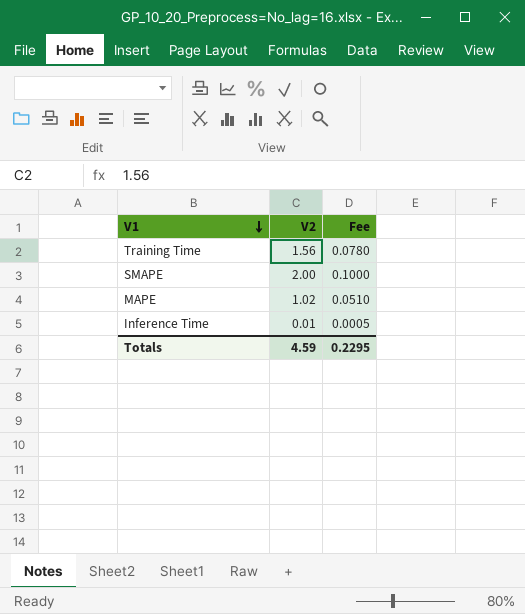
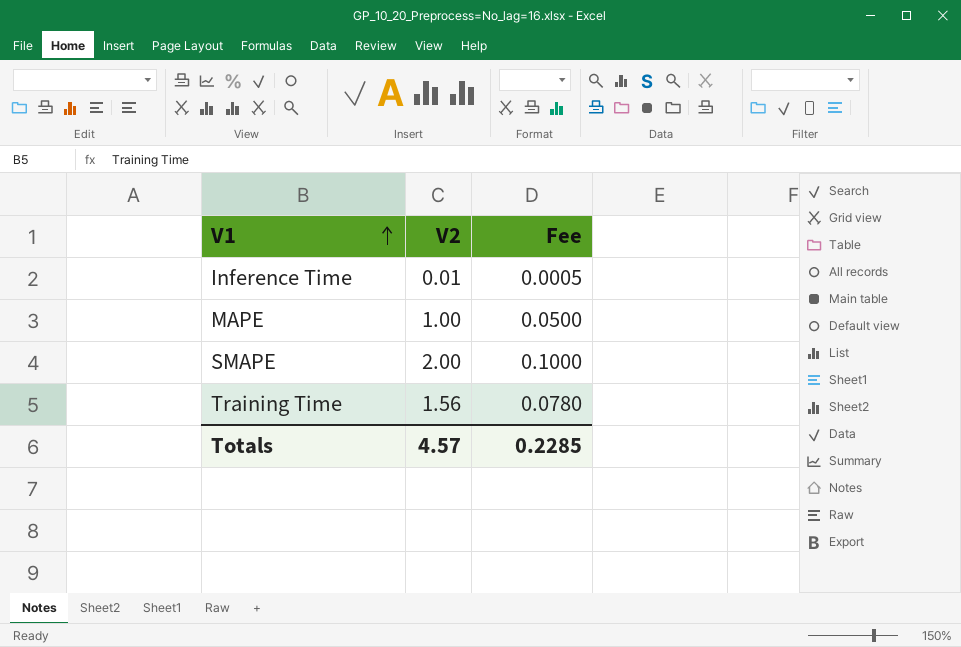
row order: V1 descending -> V1 ascending
MAPE | V2: 1.02 -> 1.00
MAPE | Fee: 0.0510 -> 0.0500
Totals | V2: 4.59 -> 4.57
Totals | Fee: 0.2295 -> 0.2285

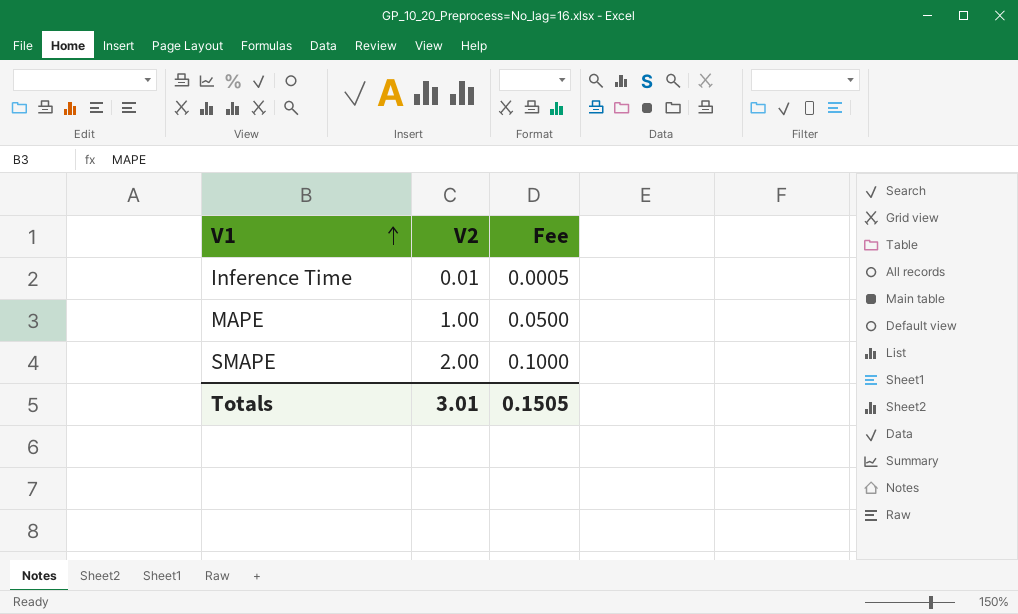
row Training Time: 1.56 | 0.0780 -> none
Totals | V2: 4.57 -> 3.01
Totals | Fee: 0.2285 -> 0.1505

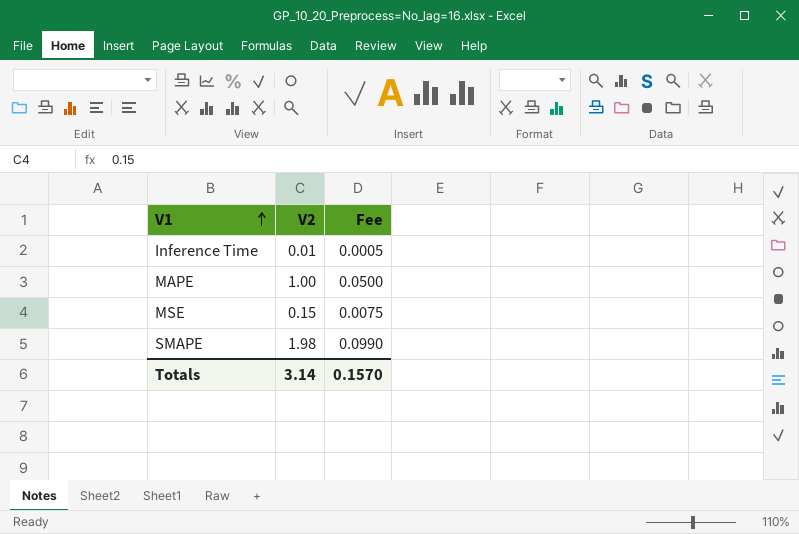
row MSE: none -> 0.15 | 0.0075
SMAPE | V2: 2.00 -> 1.98
SMAPE | Fee: 0.1000 -> 0.0990
Totals | V2: 3.01 -> 3.14
Totals | Fee: 0.1505 -> 0.1570

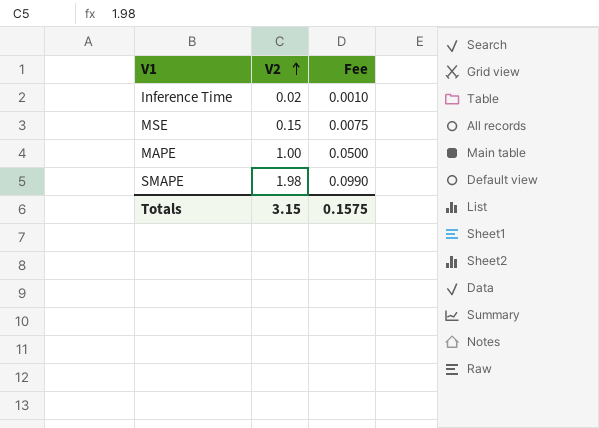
row order: V1 ascending -> V2 ascending
Inference Time | V2: 0.01 -> 0.02
Inference Time | Fee: 0.0005 -> 0.0010
Totals | V2: 3.14 -> 3.15
Totals | Fee: 0.1570 -> 0.1575

